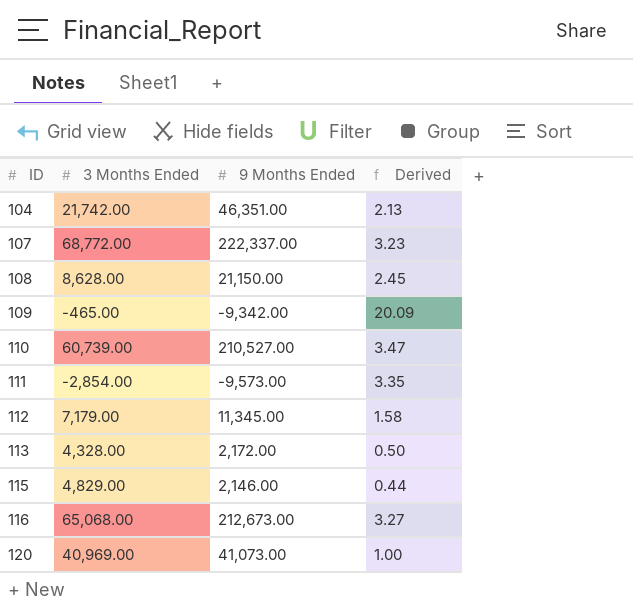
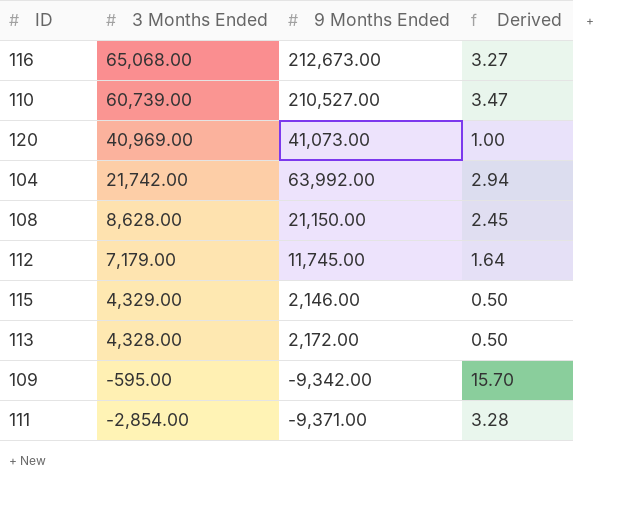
row order: ID ascending -> 3 Months Ended descending
row 107: 68,772.00 | 222,337.00 | 3.23 -> none
104 | 9 Months Ended: 46,351.00 -> 63,992.00
104 | Derived: 2.13 -> 2.94
112 | 9 Months Ended: 11,345.00 -> 11,745.00
112 | Derived: 1.58 -> 1.64
115 | 3 Months Ended: 4,829.00 -> 4,329.00
115 | Derived: 0.44 -> 0.50
109 | 3 Months Ended: -465.00 -> -595.00
109 | Derived: 20.09 -> 15.70
111 | 9 Months Ended: -9,573.00 -> -9,371.00
111 | Derived: 3.35 -> 3.28

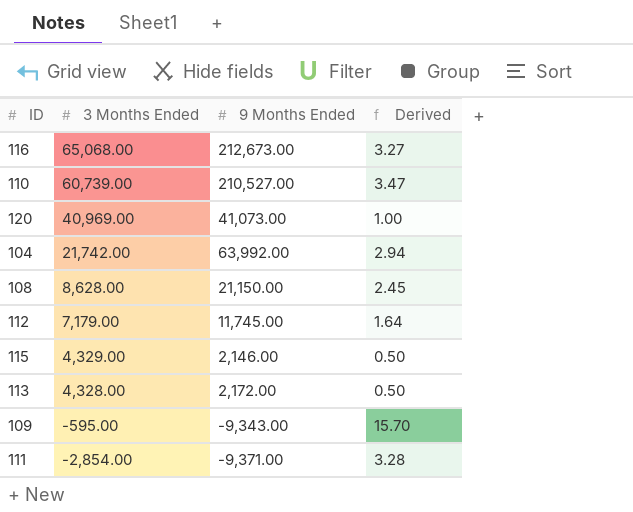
109 | 9 Months Ended: -9,342.00 -> -9,343.00

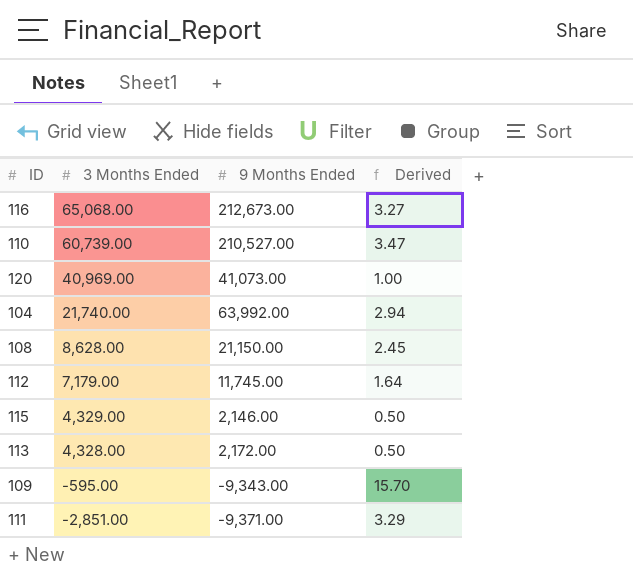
104 | 3 Months Ended: 21,742.00 -> 21,740.00
111 | 3 Months Ended: -2,854.00 -> -2,851.00
111 | Derived: 3.28 -> 3.29

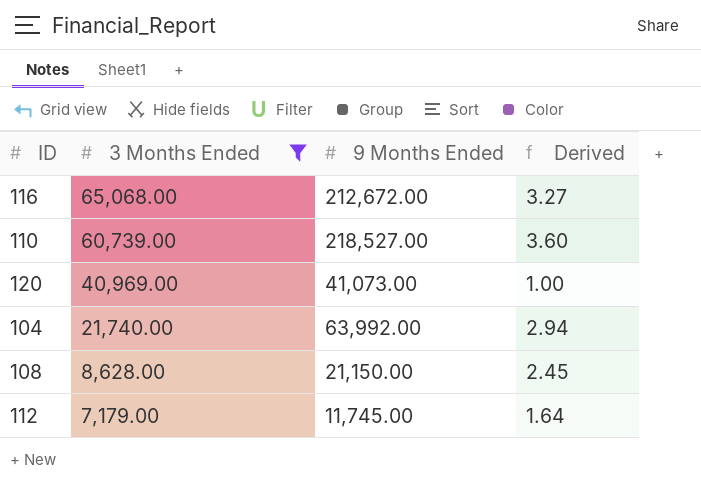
filter: none -> 3 Months Ended >= 7,179.00
116 | 9 Months Ended: 212,673.00 -> 212,672.00
110 | 9 Months Ended: 210,527.00 -> 218,527.00
110 | Derived: 3.47 -> 3.60

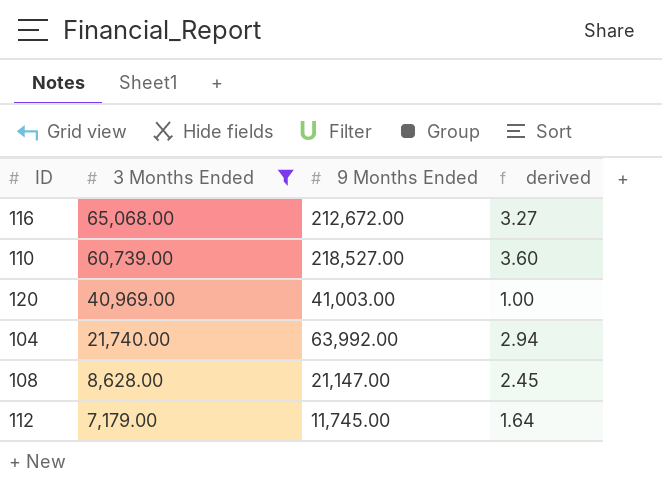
column name: Derived -> derived
120 | 9 Months Ended: 41,073.00 -> 41,003.00
108 | 9 Months Ended: 21,150.00 -> 21,147.00

